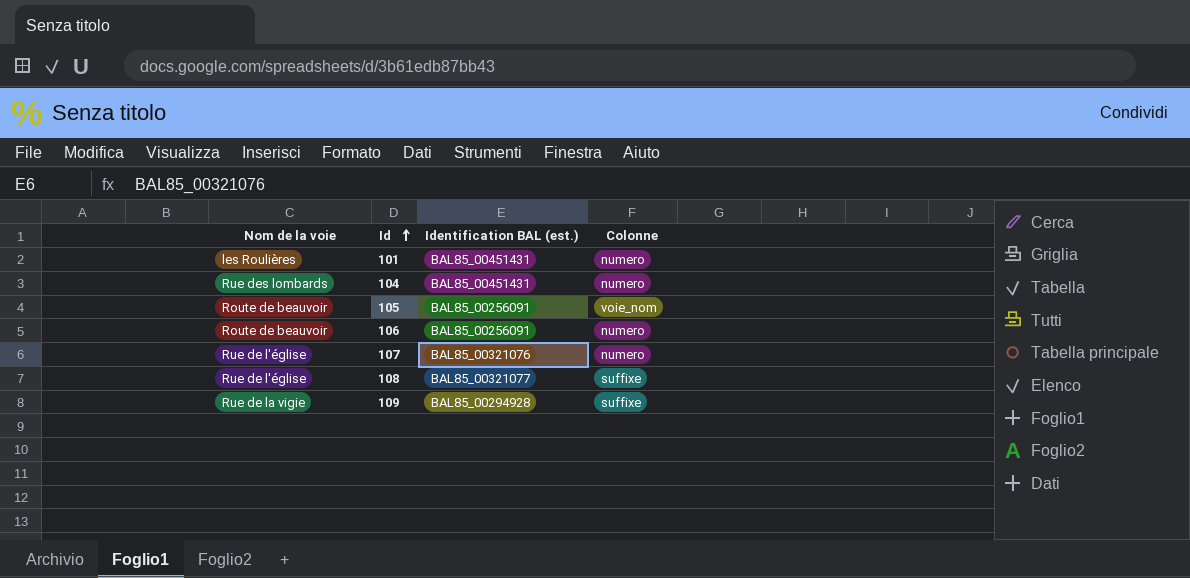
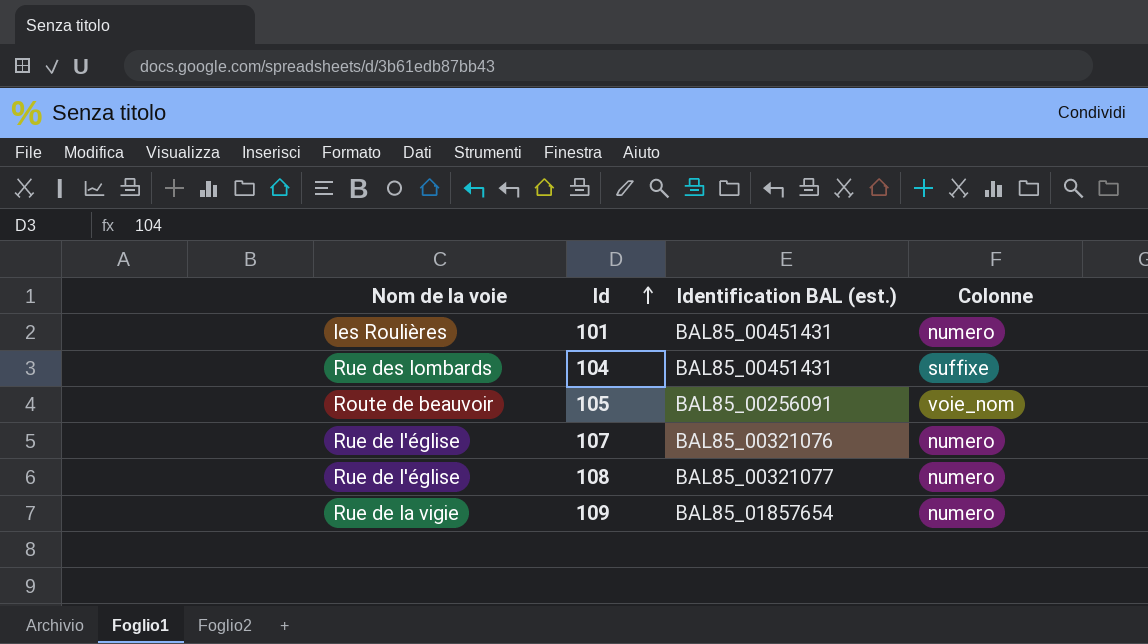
row 106: Route de beauvoir | BAL85_00256091 | numero -> none
104 | Colonne: numero -> suffixe
108 | Colonne: suffixe -> numero
109 | Identification BAL (est.): BAL85_00294928 -> BAL85_01857654
109 | Colonne: suffixe -> numero

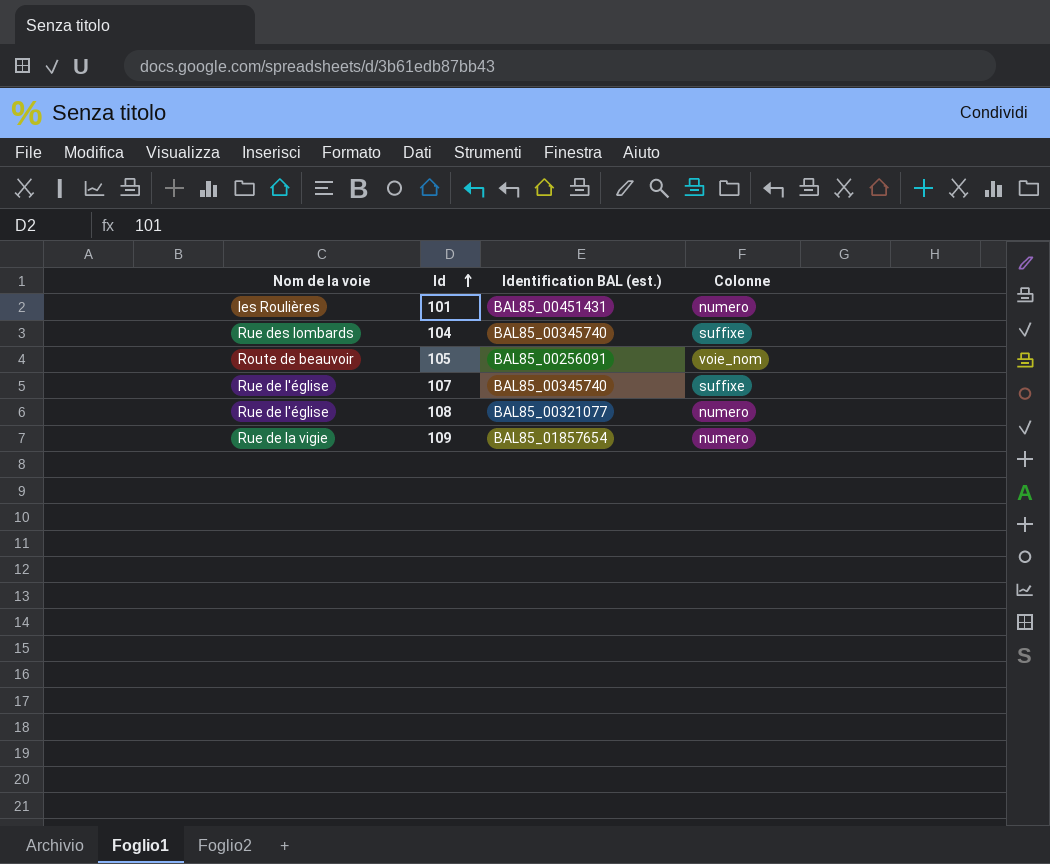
104 | Identification BAL (est.): BAL85_00451431 -> BAL85_00345740
107 | Identification BAL (est.): BAL85_00321076 -> BAL85_00345740
107 | Colonne: numero -> suffixe

